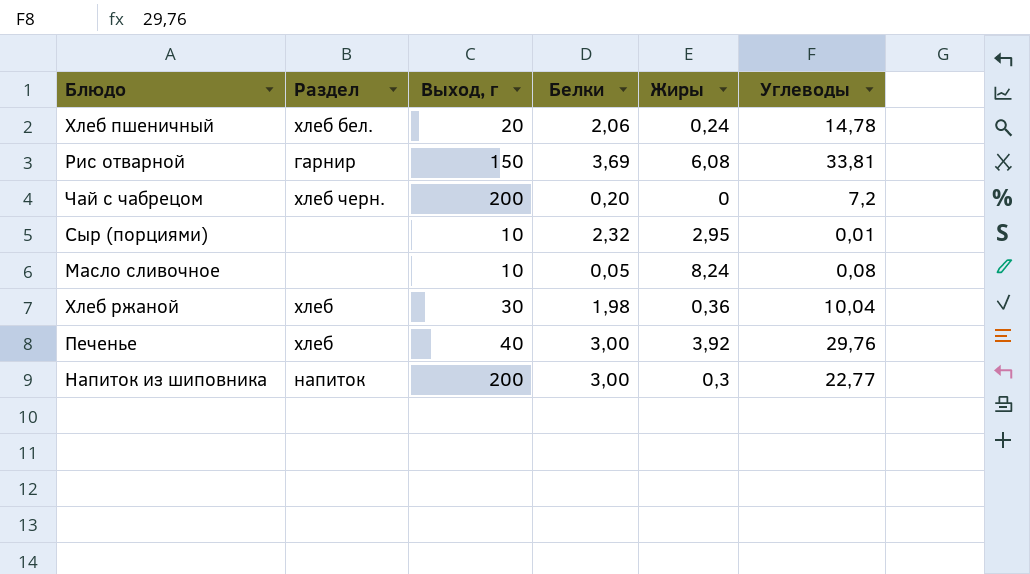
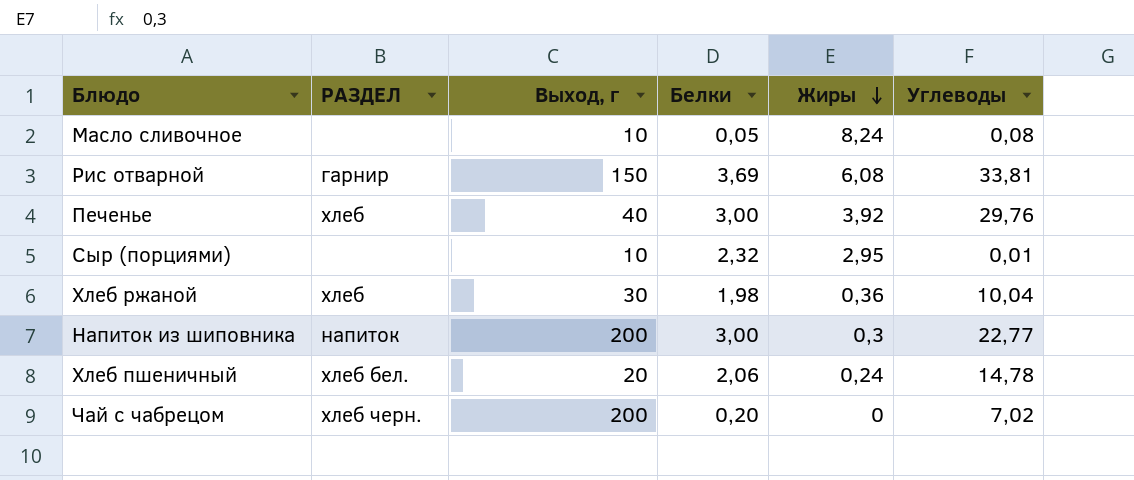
row order: none -> Жиры descending
column name: Раздел -> РАЗДЕЛ
Чай с чабрецом | Углеводы: 7,2 -> 7,02

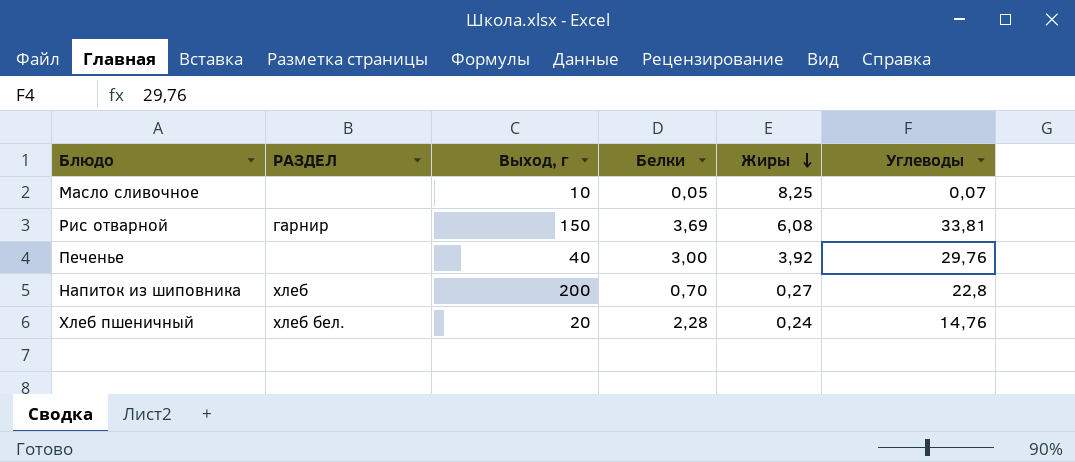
row Сыр (порциями): none | 10 | 2,32 | 2,95 | 0,01 -> none
row Хлеб ржаной: хлеб | 30 | 1,98 | 0,36 | 10,04 -> none
row Чай с чабрецом: хлеб черн. | 200 | 0,20 | 0 | 7,02 -> none
Масло сливочное | Жиры: 8,24 -> 8,25
Масло сливочное | Углеводы: 0,08 -> 0,07
Печенье | РАЗДЕЛ: хлеб -> none
Напиток из шиповника | РАЗДЕЛ: напиток -> хлеб
Напиток из шиповника | Белки: 3,00 -> 0,70
Напиток из шиповника | Жиры: 0,3 -> 0,27
Напиток из шиповника | Углеводы: 22,77 -> 22,8
Хлеб пшеничный | Белки: 2,06 -> 2,28
Хлеб пшеничный | Углеводы: 14,78 -> 14,76

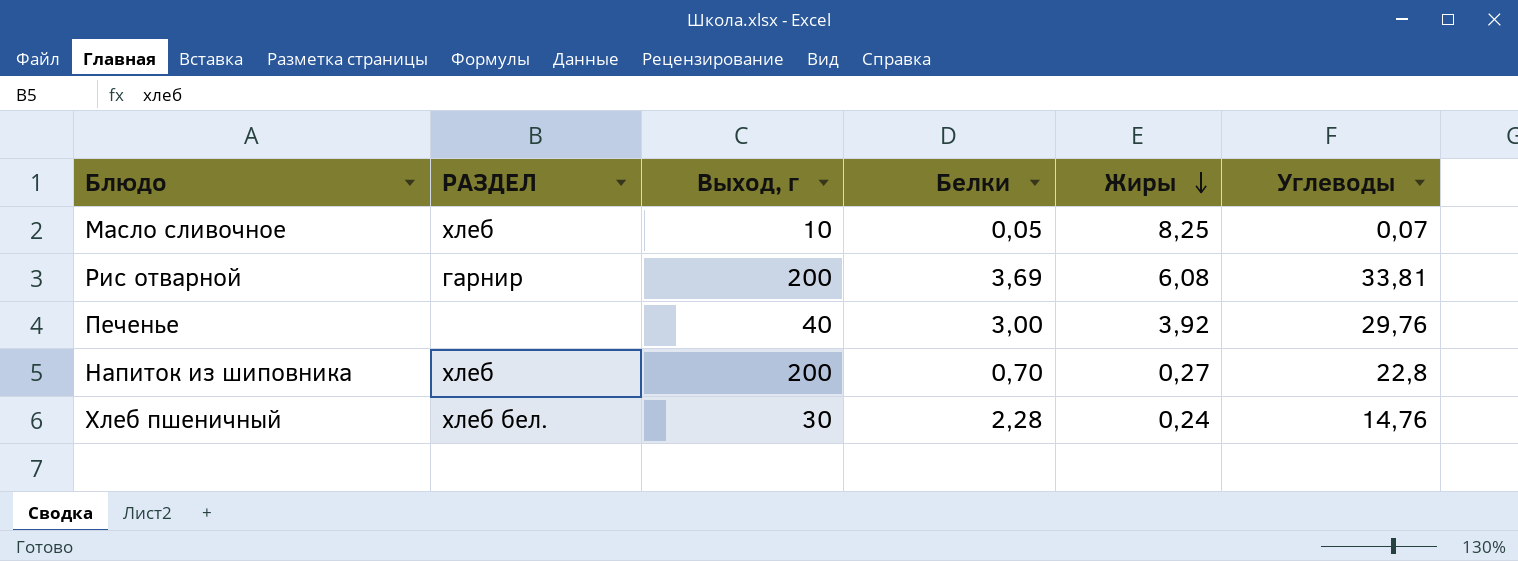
Масло сливочное | РАЗДЕЛ: none -> хлеб
Рис отварной | Выход, г: 150 -> 200
Хлеб пшеничный | Выход, г: 20 -> 30

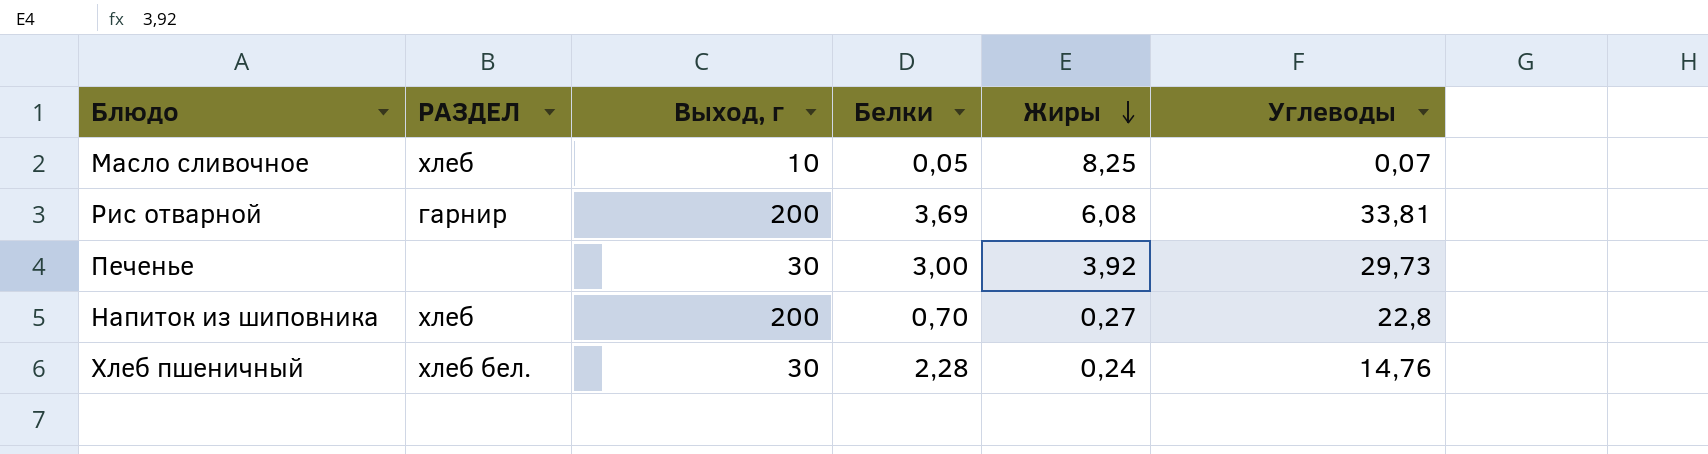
Печенье | Выход, г: 40 -> 30
Печенье | Углеводы: 29,76 -> 29,73

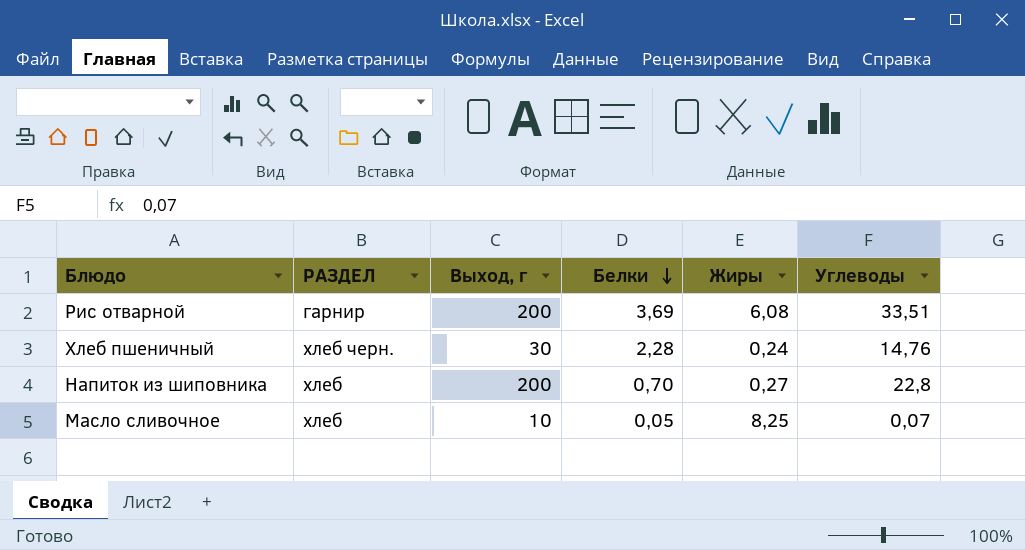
row order: Жиры descending -> Белки descending
row Печенье: none | 30 | 3,00 | 3,92 | 29,73 -> none
Рис отварной | Углеводы: 33,81 -> 33,51
Хлеб пшеничный | РАЗДЕЛ: хлеб бел. -> хлеб черн.

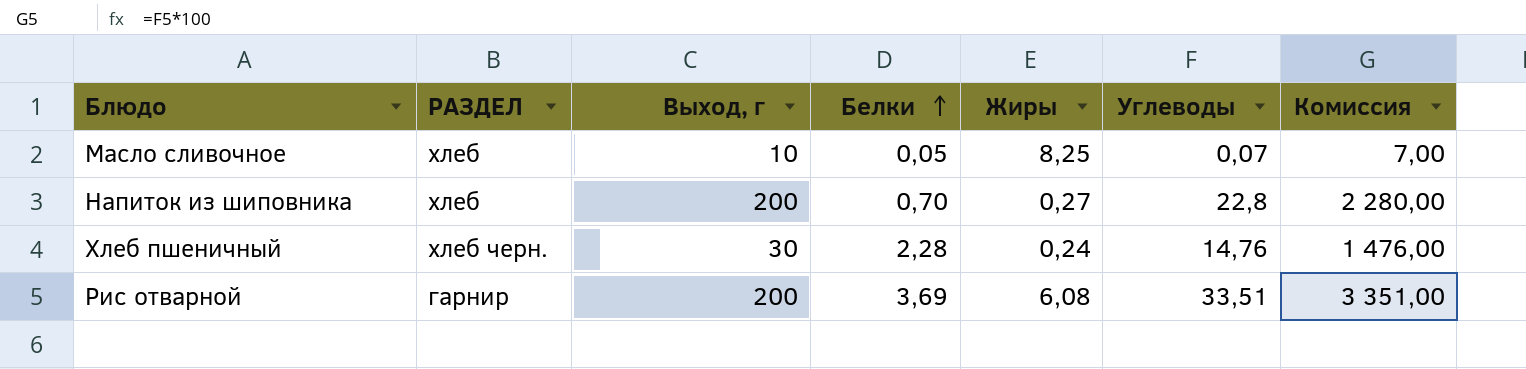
row order: Белки descending -> Белки ascending
column Комиссия | formula: none -> [Углеводы] * 100

